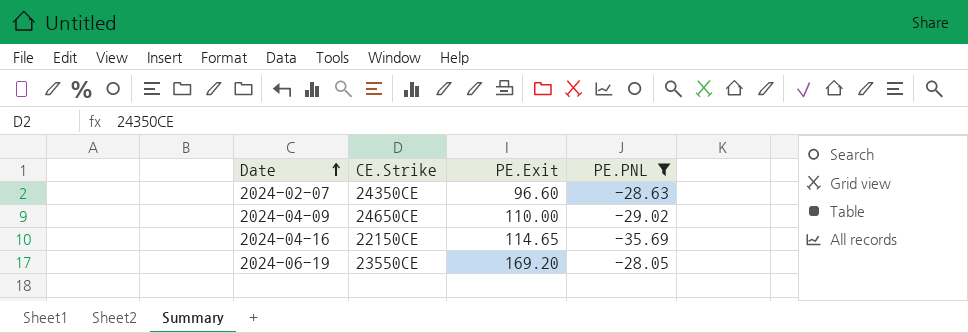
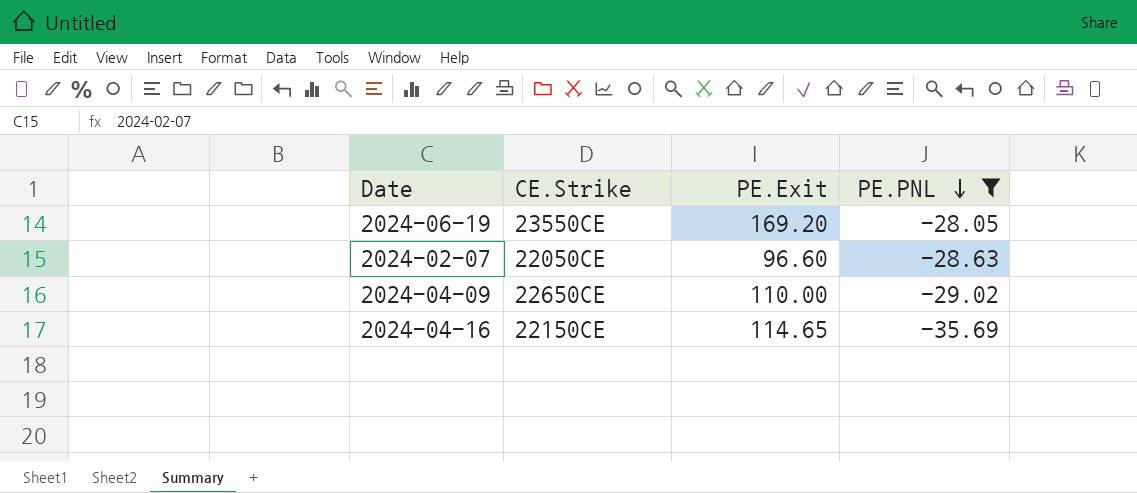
row order: Date ascending -> PE.PNL descending
2024-02-07 | CE.Strike: 24350CE -> 22050CE
2024-04-09 | CE.Strike: 24650CE -> 22650CE

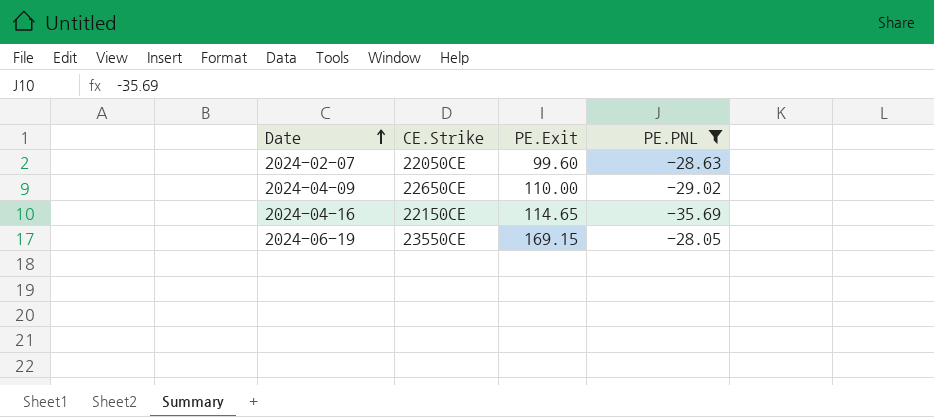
row order: PE.PNL descending -> Date ascending
2024-02-07 | PE.Exit: 96.60 -> 99.60
2024-06-19 | PE.Exit: 169.20 -> 169.15

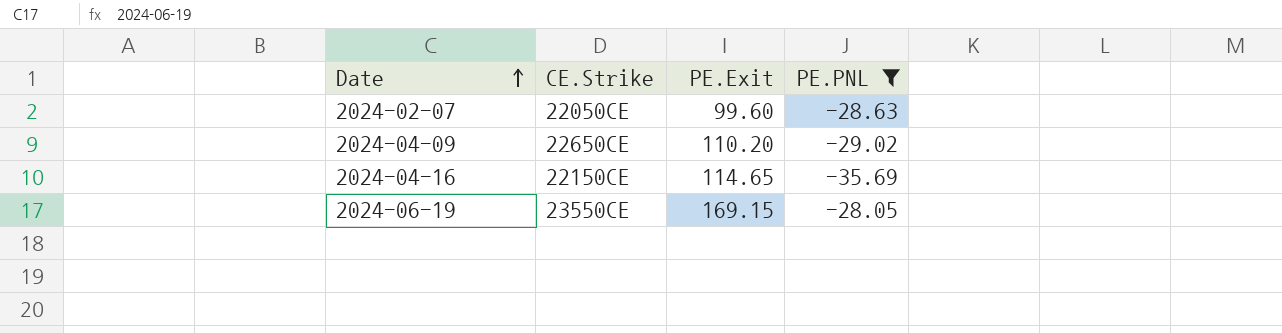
2024-04-09 | PE.Exit: 110.00 -> 110.20

